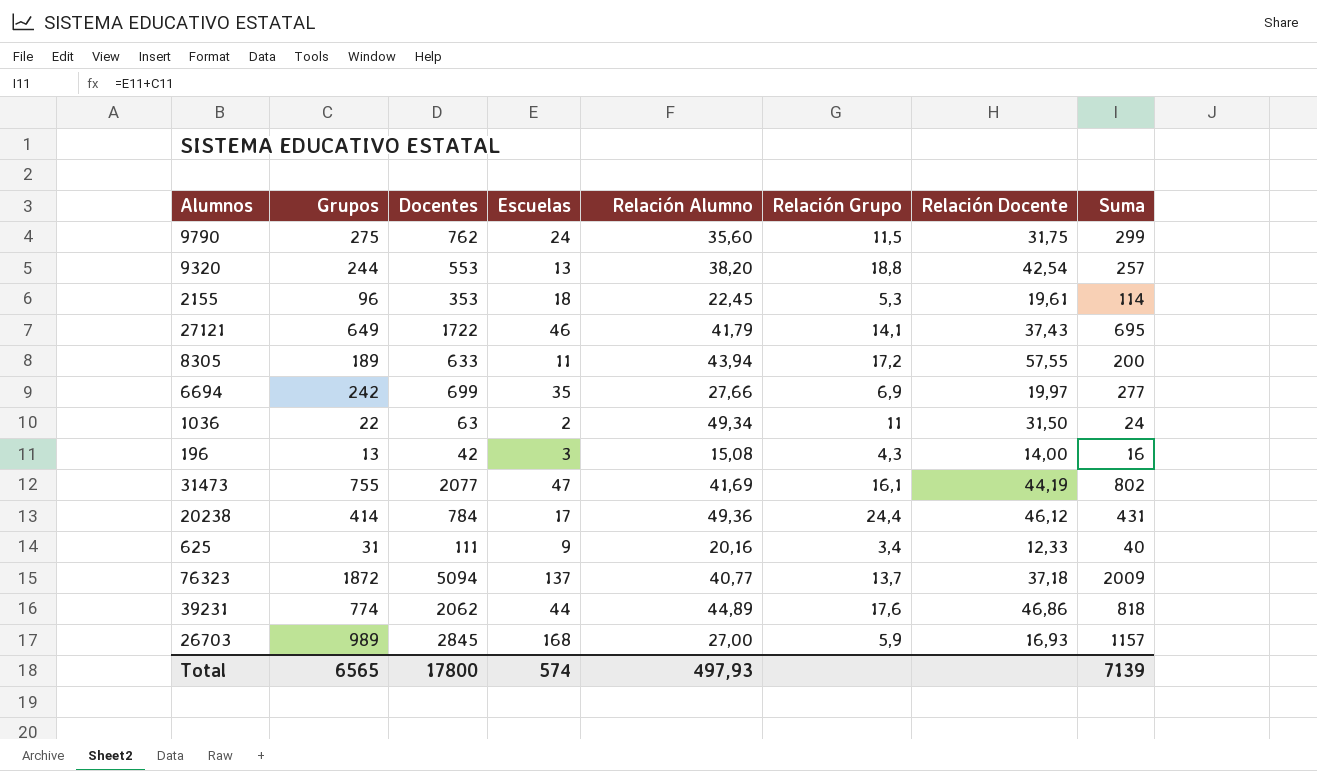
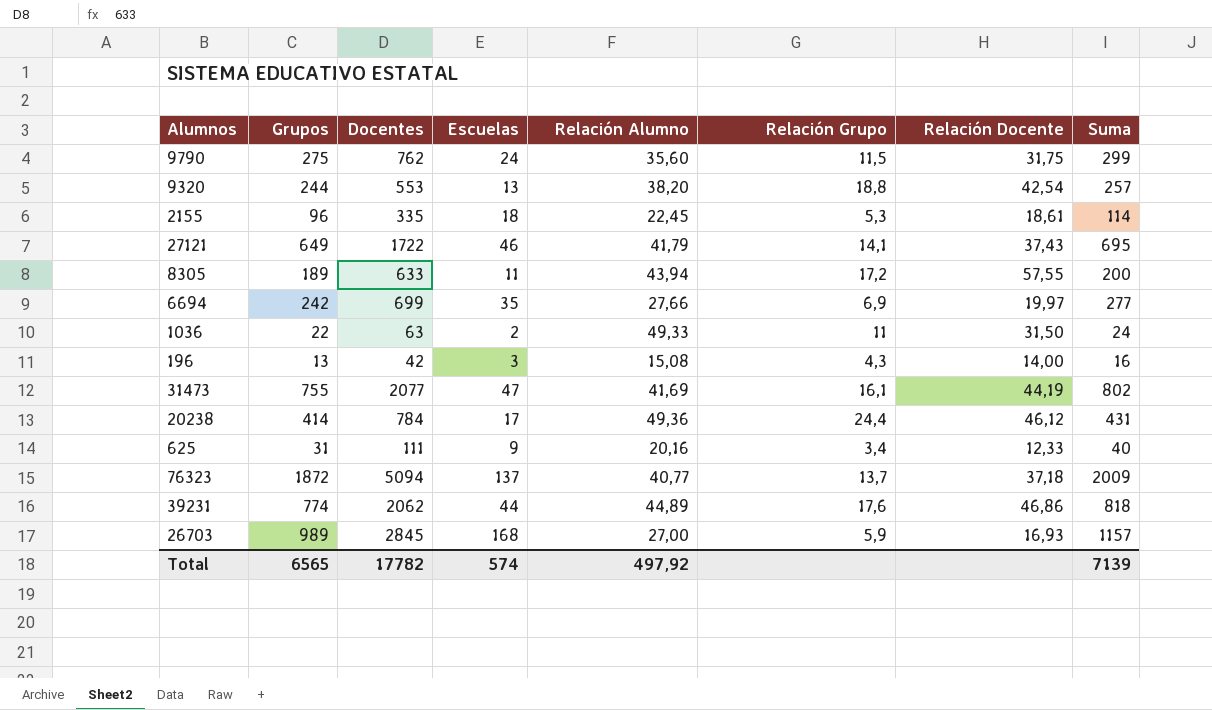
2155 | Docentes: 353 -> 335
2155 | Relación Docente: 19,61 -> 18,61
1036 | Relación Alumno: 49,34 -> 49,33
Total | Docentes: 17800 -> 17782
Total | Relación Alumno: 497,93 -> 497,92

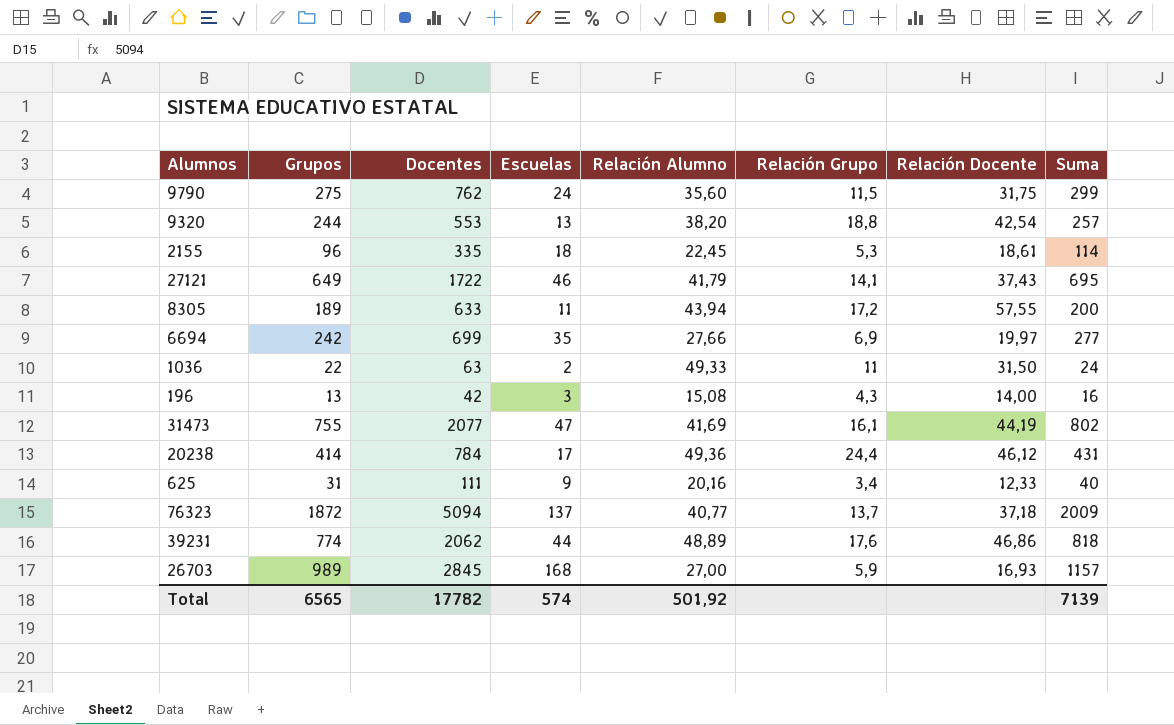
39231 | Relación Alumno: 44,89 -> 48,89
Total | Relación Alumno: 497,92 -> 501,92

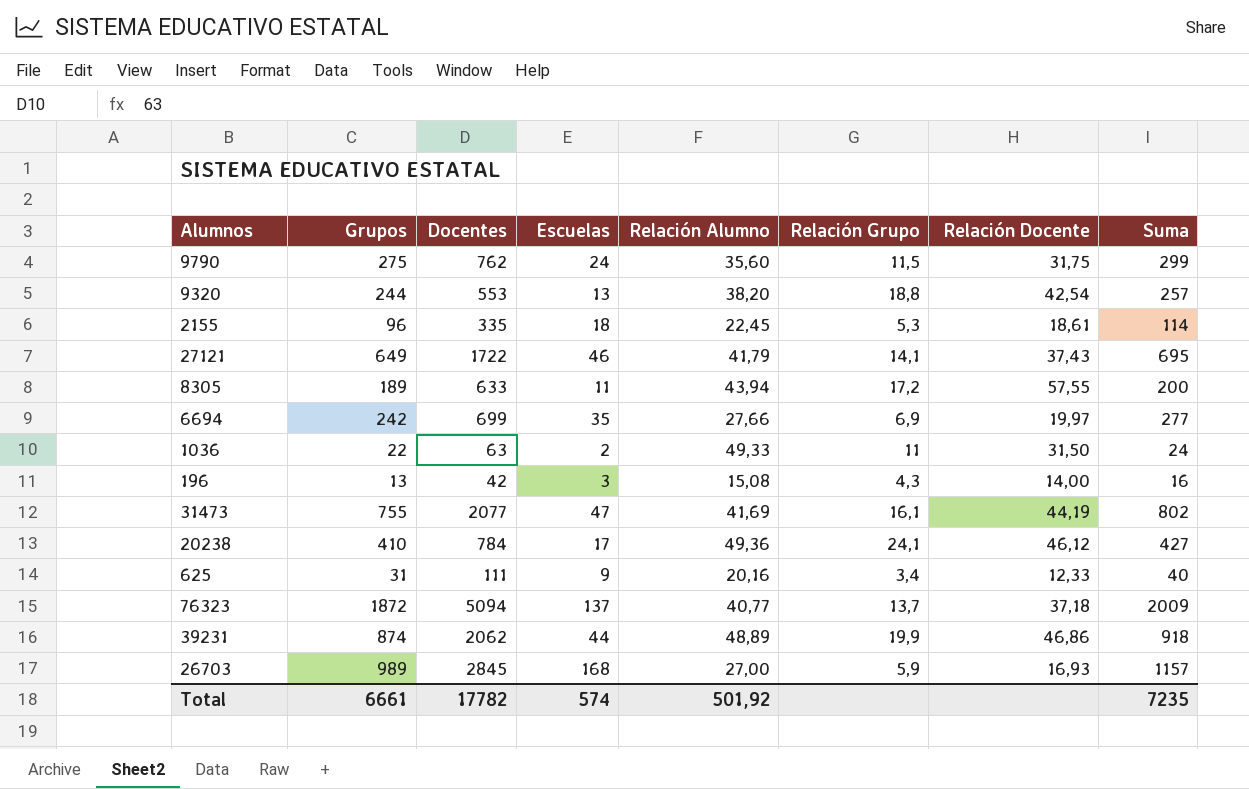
20238 | Grupos: 414 -> 410
20238 | Relación Grupo: 24,4 -> 24,1
20238 | Suma: 431 -> 427
39231 | Grupos: 774 -> 874
39231 | Relación Grupo: 17,6 -> 19,9
39231 | Suma: 818 -> 918
Total | Grupos: 6565 -> 6661
Total | Suma: 7139 -> 7235

